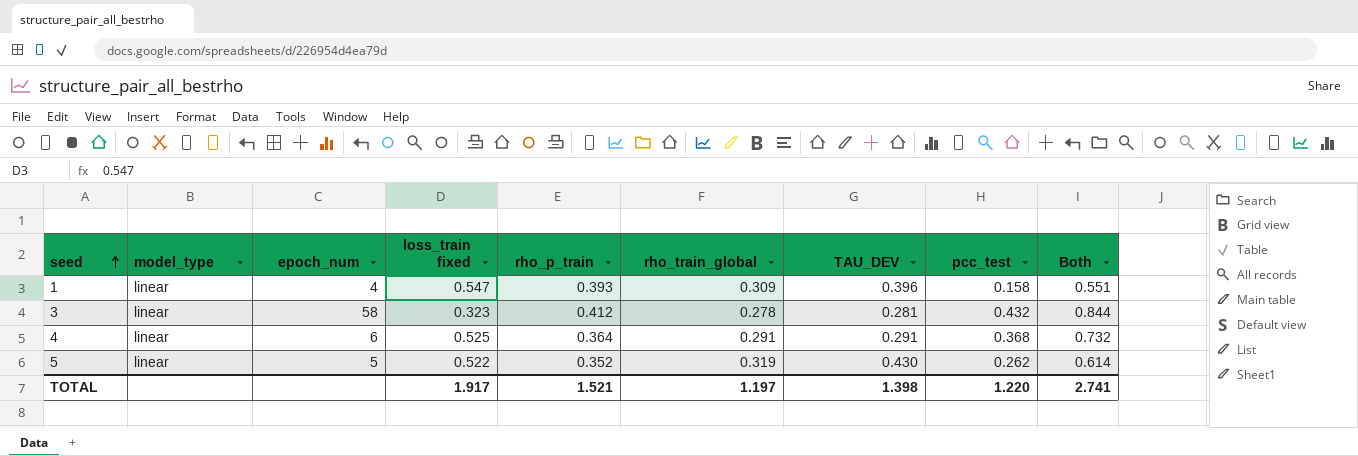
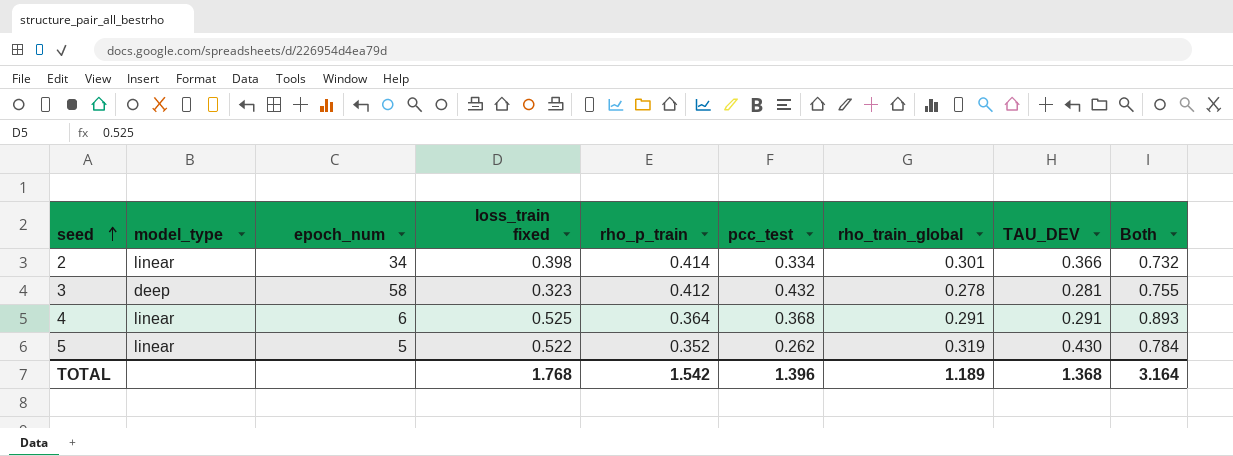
column pcc_test | position: 8 -> 6
column Both | formula: [rho_p_train] + [pcc_test] -> [loss_train fixed] + [pcc_test]
row 1: linear | 4 | 0.547 | 0.393 | 0.309 | 0.396 | 0.158 | 0.551 -> none
row 2: none -> linear | 34 | 0.398 | 0.414 | 0.334 | 0.301 | 0.366 | 0.732
3 | model_type: linear -> deep
TOTAL | loss_train fixed: 1.917 -> 1.768
TOTAL | rho_p_train: 1.521 -> 1.542
TOTAL | pcc_test: 1.220 -> 1.396
TOTAL | rho_train_global: 1.197 -> 1.189
TOTAL | TAU_DEV: 1.398 -> 1.368
TOTAL | Both: 2.741 -> 3.164

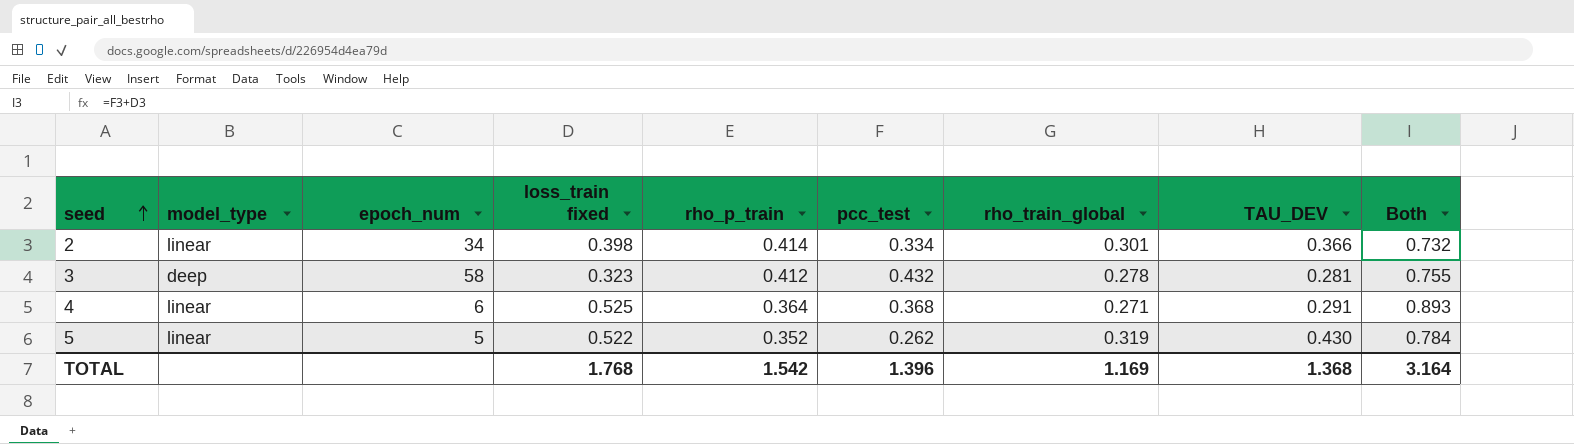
4 | rho_train_global: 0.291 -> 0.271
TOTAL | rho_train_global: 1.189 -> 1.169

